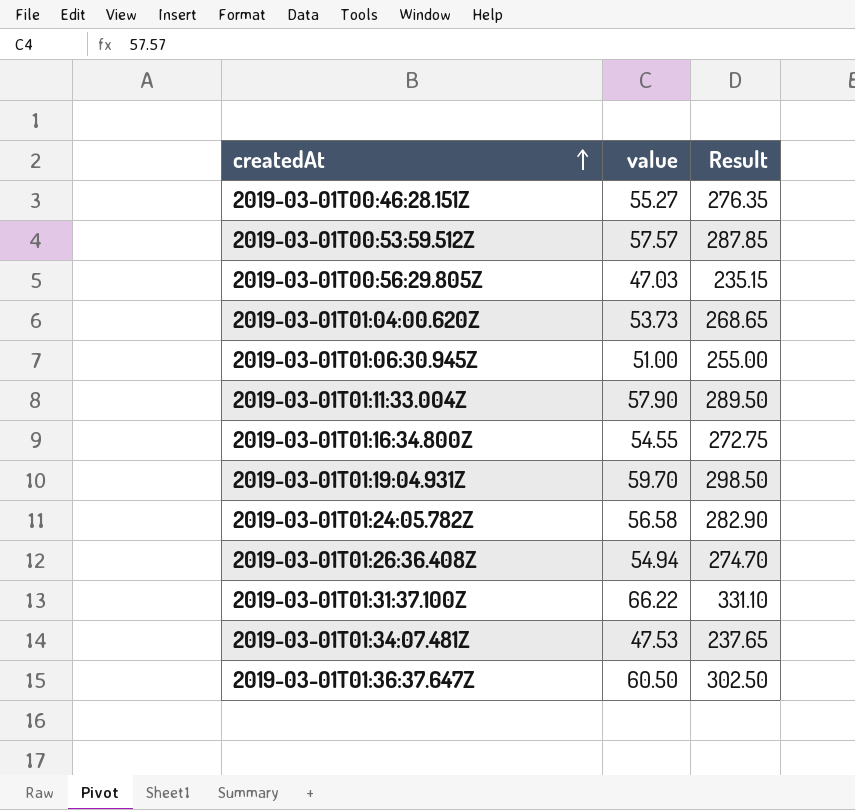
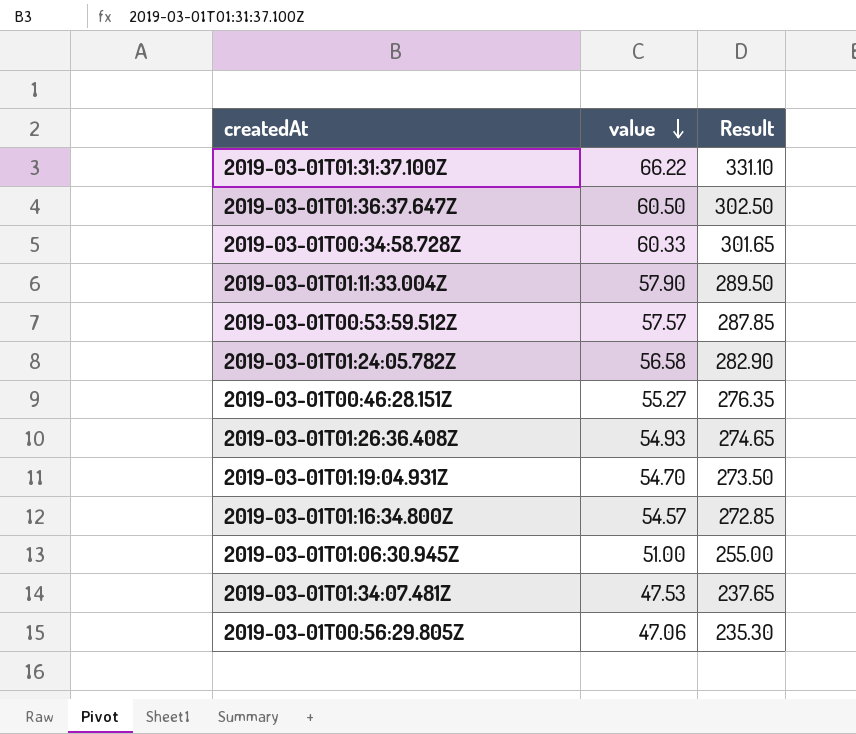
row order: createdAt ascending -> value descending
row 2019-03-01T01:04:00.620Z: 53.73 | 268.65 -> none
row 2019-03-01T00:34:58.728Z: none -> 60.33 | 301.65
2019-03-01T01:26:36.408Z | value: 54.94 -> 54.93
2019-03-01T01:26:36.408Z | Result: 274.70 -> 274.65
2019-03-01T01:19:04.931Z | value: 59.70 -> 54.70
2019-03-01T01:19:04.931Z | Result: 298.50 -> 273.50
2019-03-01T01:16:34.800Z | value: 54.55 -> 54.57
2019-03-01T01:16:34.800Z | Result: 272.75 -> 272.85
2019-03-01T00:56:29.805Z | value: 47.03 -> 47.06
2019-03-01T00:56:29.805Z | Result: 235.15 -> 235.30

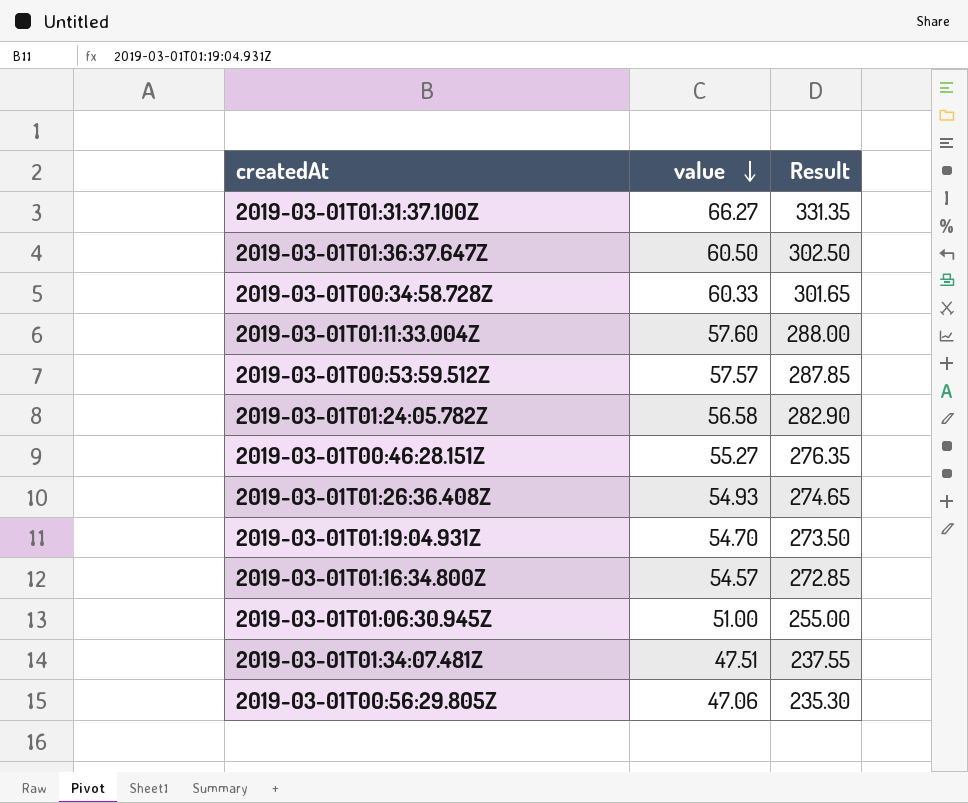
2019-03-01T01:31:37.100Z | value: 66.22 -> 66.27
2019-03-01T01:31:37.100Z | Result: 331.10 -> 331.35
2019-03-01T01:11:33.004Z | value: 57.90 -> 57.60
2019-03-01T01:11:33.004Z | Result: 289.50 -> 288.00
2019-03-01T01:34:07.481Z | value: 47.53 -> 47.51
2019-03-01T01:34:07.481Z | Result: 237.65 -> 237.55

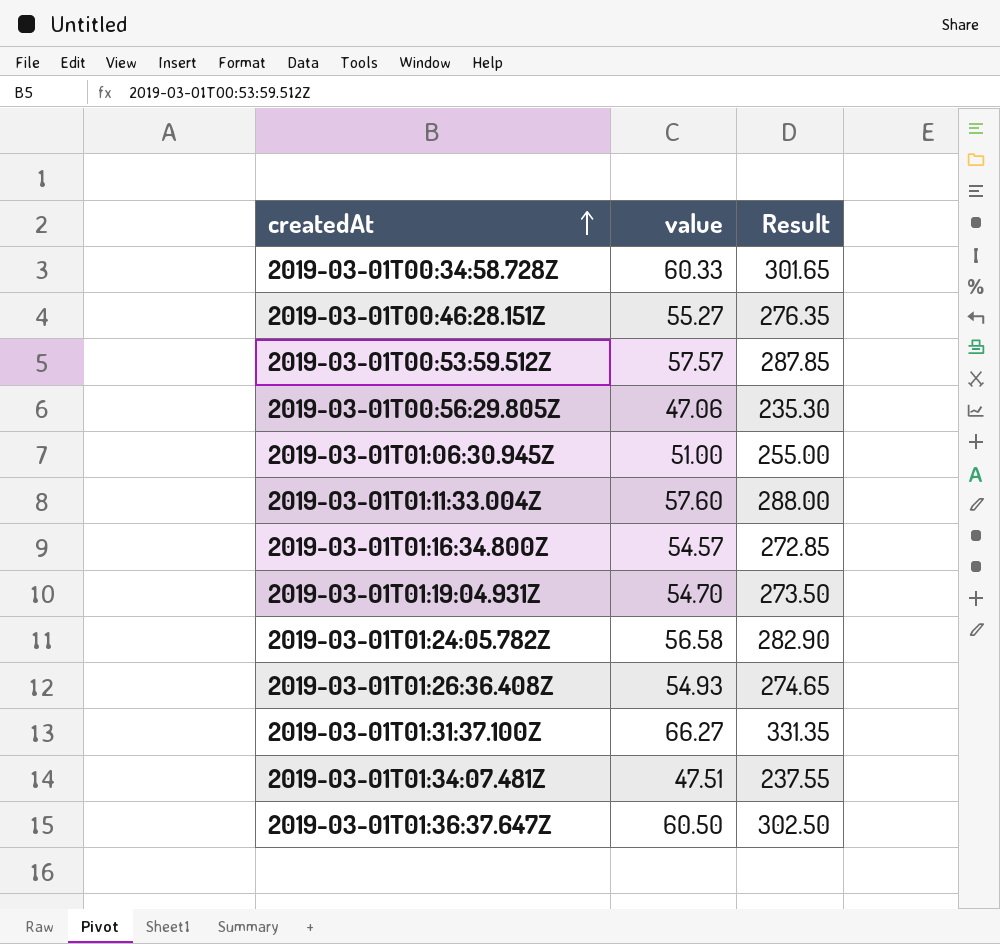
row order: value descending -> createdAt ascending

